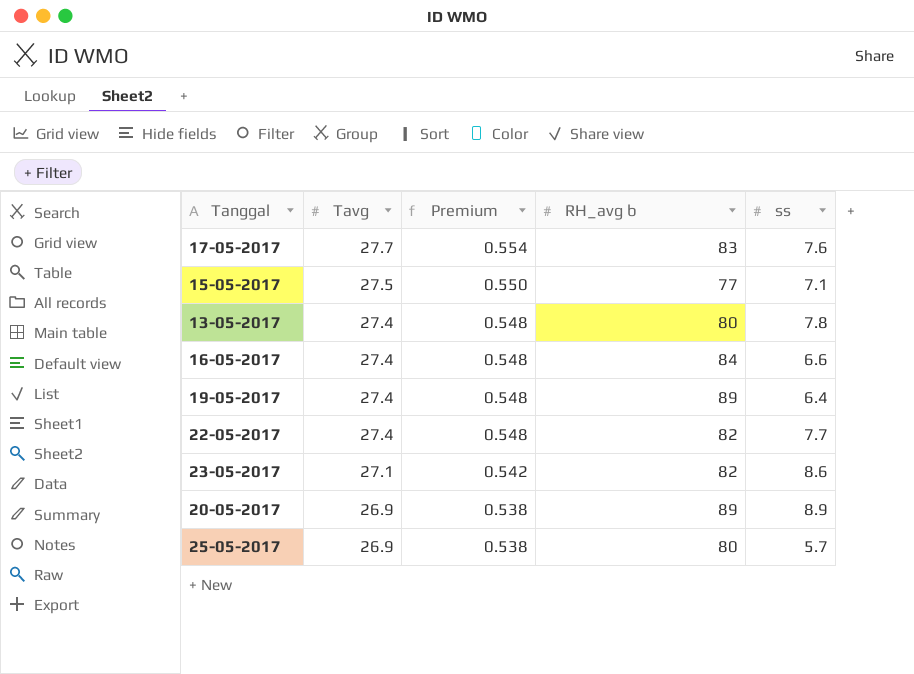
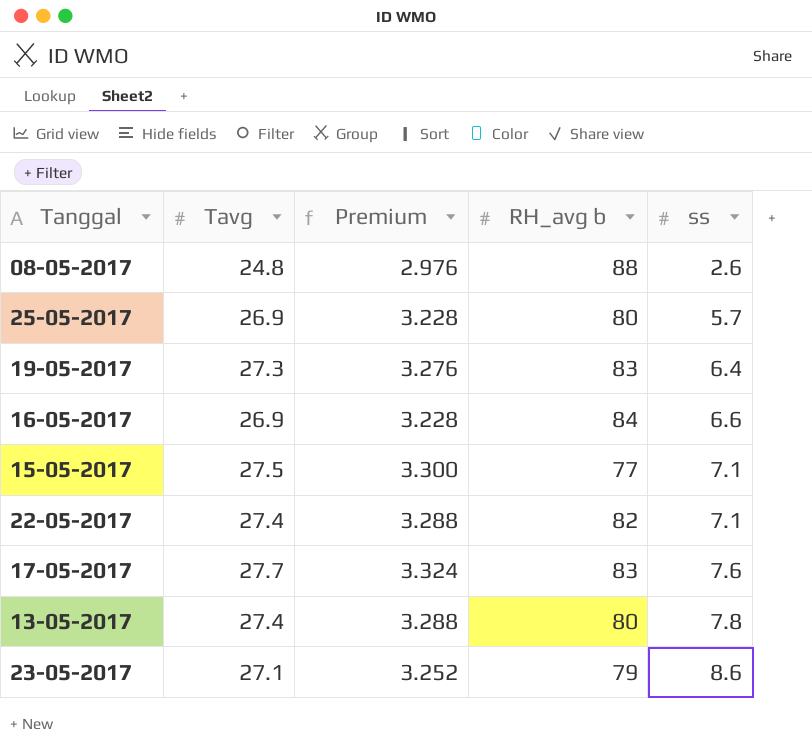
row order: Tavg descending -> ss ascending
column Premium | formula: [Tavg] * 0.02 -> [Tavg] * 0.12
row 20-05-2017: 26.9 | 0.538 | 89 | 8.9 -> none
row 08-05-2017: none -> 24.8 | 2.976 | 88 | 2.6
19-05-2017 | Tavg: 27.4 -> 27.3
19-05-2017 | RH_avg b: 89 -> 83
16-05-2017 | Tavg: 27.4 -> 26.9
22-05-2017 | ss: 7.7 -> 7.1
23-05-2017 | RH_avg b: 82 -> 79

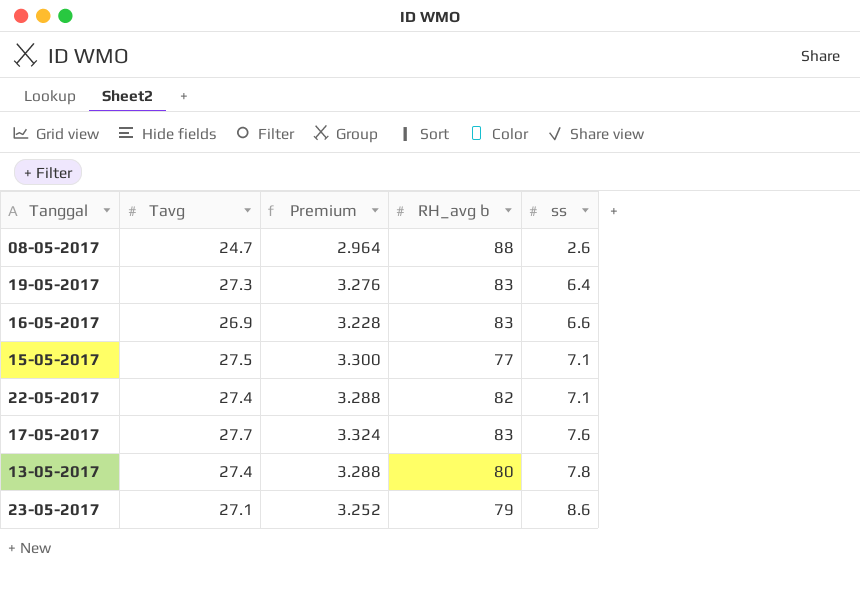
row 25-05-2017: 26.9 | 3.228 | 80 | 5.7 -> none
08-05-2017 | Tavg: 24.8 -> 24.7
08-05-2017 | Premium: 2.976 -> 2.964
16-05-2017 | RH_avg b: 84 -> 83

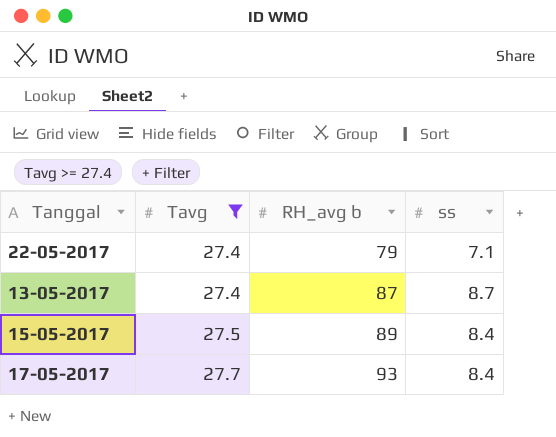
filter: none -> Tavg >= 27.4
row order: ss ascending -> Tavg ascending
column Premium | formula: [Tavg] * 0.12 -> none
22-05-2017 | RH_avg b: 82 -> 79
13-05-2017 | RH_avg b: 80 -> 87
13-05-2017 | ss: 7.8 -> 8.7
15-05-2017 | RH_avg b: 77 -> 89
15-05-2017 | ss: 7.1 -> 8.4
17-05-2017 | RH_avg b: 83 -> 93
17-05-2017 | ss: 7.6 -> 8.4

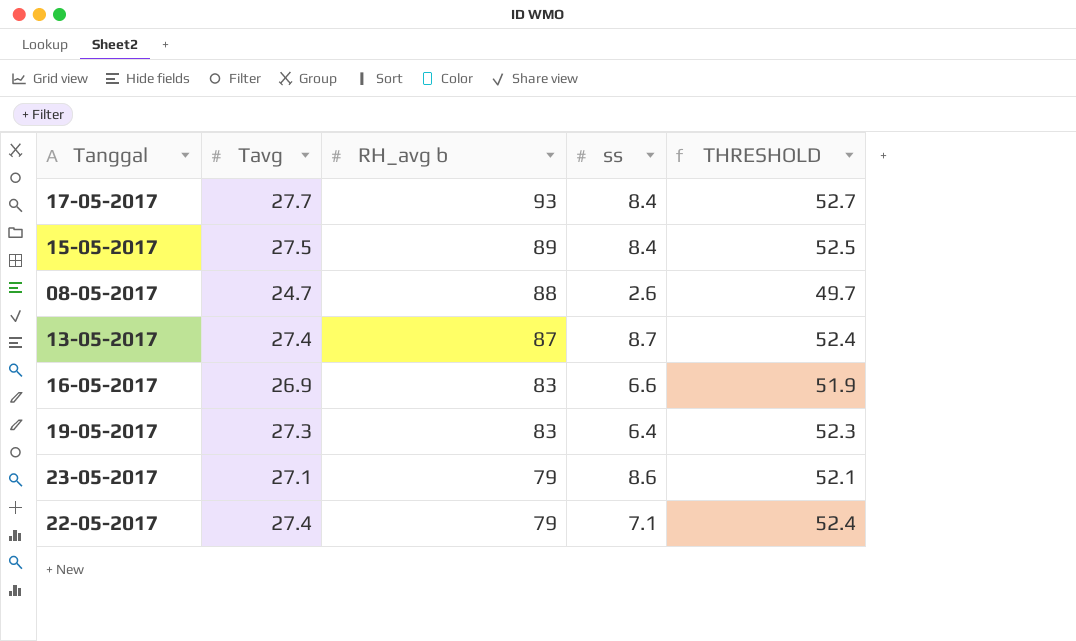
filter: Tavg >= 27.4 -> none
row order: Tavg ascending -> RH_avg b descending
column THRESHOLD | formula: none -> [Tavg] + 25

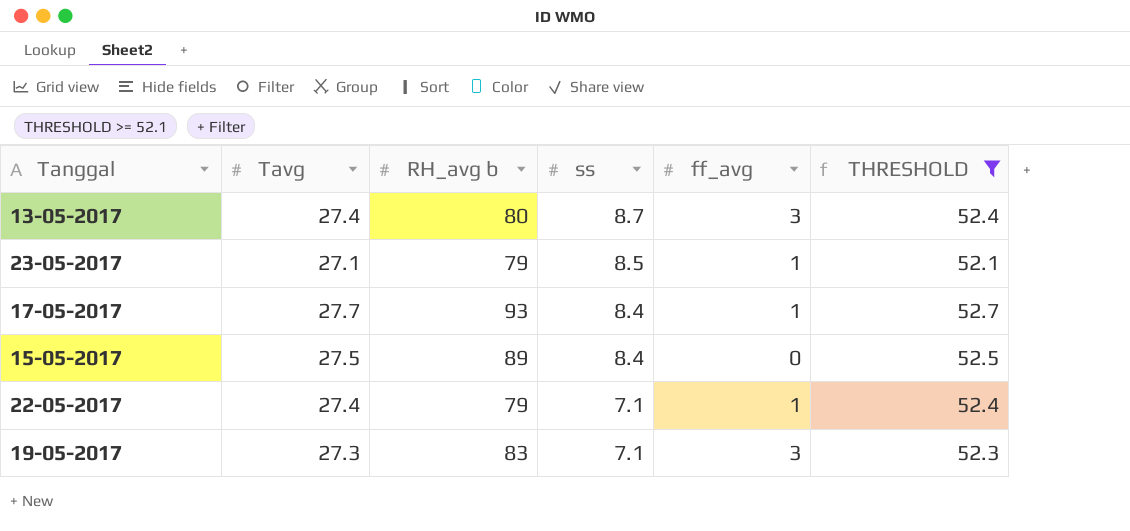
filter: none -> THRESHOLD >= 52.1
row order: RH_avg b descending -> ss descending
column ff_avg | position: none -> 5
13-05-2017 | RH_avg b: 87 -> 80
23-05-2017 | ss: 8.6 -> 8.5
19-05-2017 | ss: 6.4 -> 7.1

